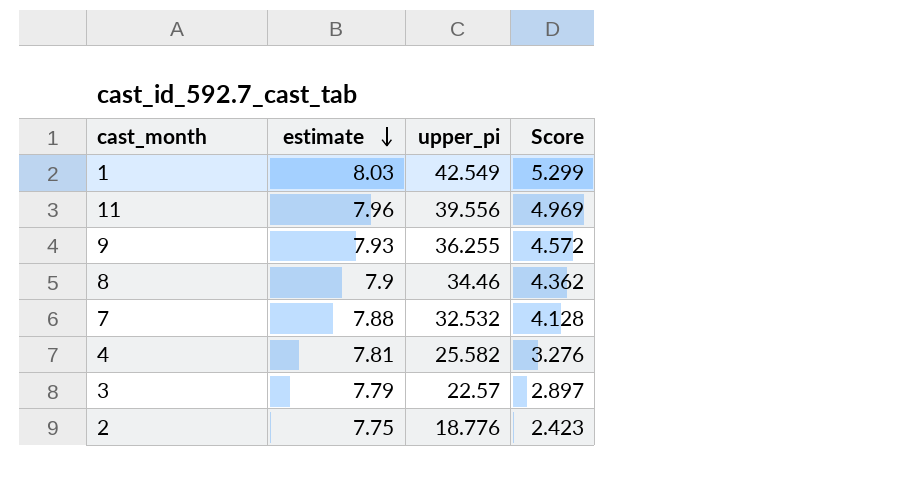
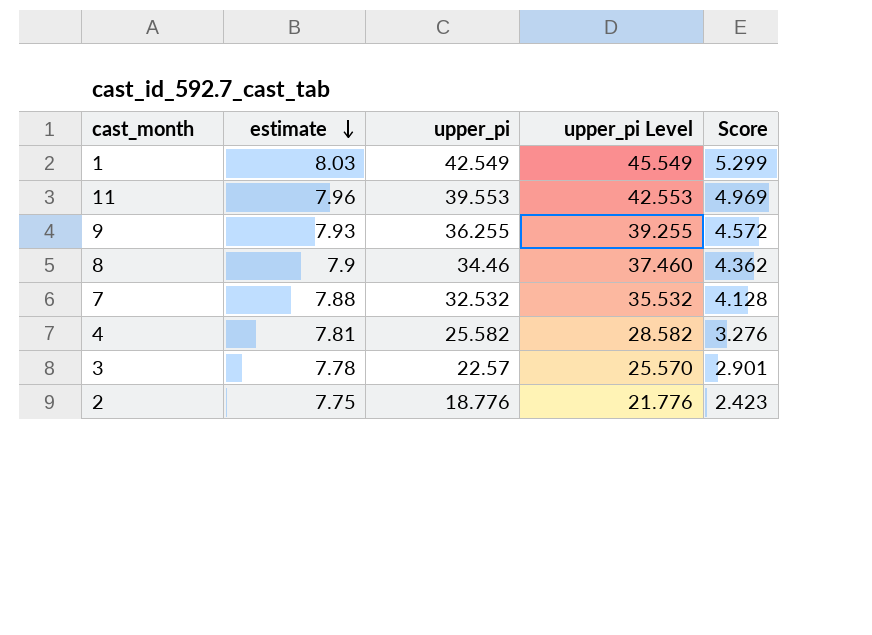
column upper_pi Level | formula: none -> [upper_pi] + 3
11 | upper_pi: 39.556 -> 39.553
3 | estimate: 7.79 -> 7.78
3 | Score: 2.897 -> 2.901

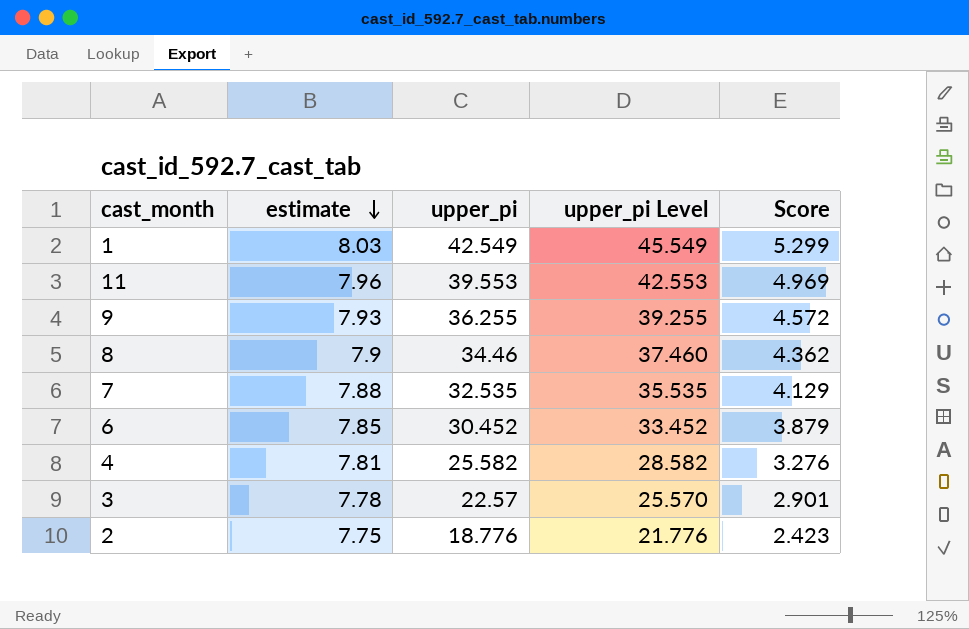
7 | upper_pi: 32.532 -> 32.535
7 | upper_pi Level: 35.532 -> 35.535
7 | Score: 4.128 -> 4.129
row 6: none -> 7.85 | 30.452 | 33.452 | 3.879

